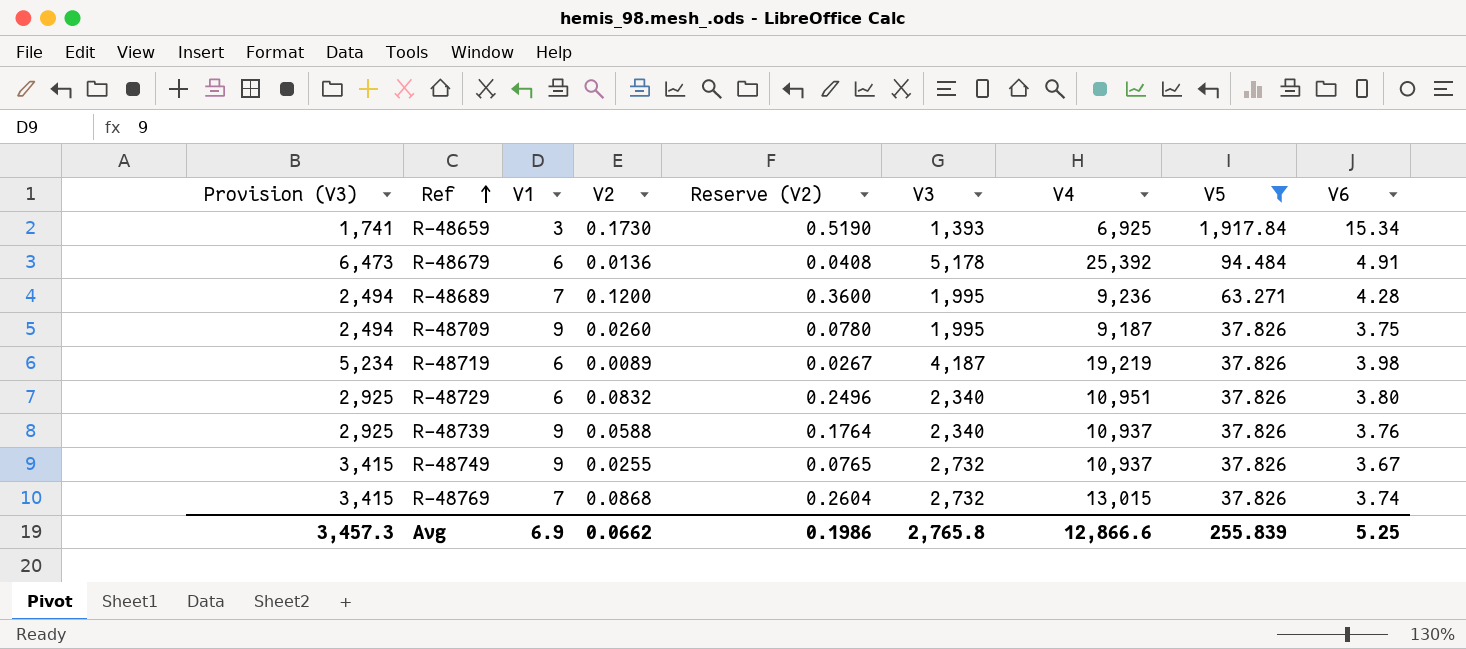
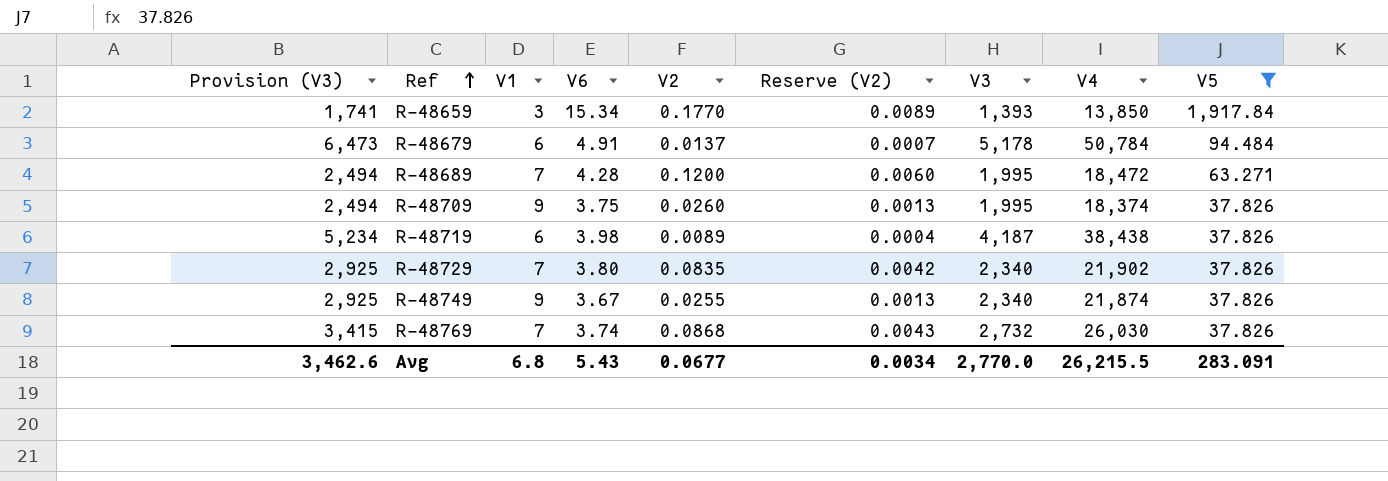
column V6 | position: 9 -> 4
column Reserve (V2) | formula: [V2] * 3 -> [V2] * 0.05
row R-48739: 2,925 | 9 | 0.0588 | 0.1764 | 2,340 | 10,937 | 37.826 | 3.76 -> none
R-48659 | V2: 0.1730 -> 0.1770
R-48659 | V4: 6,925 -> 13,850
R-48679 | V2: 0.0136 -> 0.0137
R-48679 | V4: 25,392 -> 50,784
R-48689 | V4: 9,236 -> 18,472
R-48709 | V4: 9,187 -> 18,374
R-48719 | V4: 19,219 -> 38,438
R-48729 | V1: 6 -> 7
R-48729 | V2: 0.0832 -> 0.0835
R-48729 | V4: 10,951 -> 21,902
R-48749 | Provision (V3): 3,415 -> 2,925
R-48749 | V3: 2,732 -> 2,340
R-48749 | V4: 10,937 -> 21,874
R-48769 | V4: 13,015 -> 26,030
Avg | Provision (V3): 3,457.3 -> 3,462.6
Avg | V1: 6.9 -> 6.8
Avg | V6: 5.25 -> 5.43
Avg | V2: 0.0662 -> 0.0677
Avg | Reserve (V2): 0.1986 -> 0.0034
Avg | V3: 2,765.8 -> 2,770.0
Avg | V4: 12,866.6 -> 26,215.5
Avg | V5: 255.839 -> 283.091

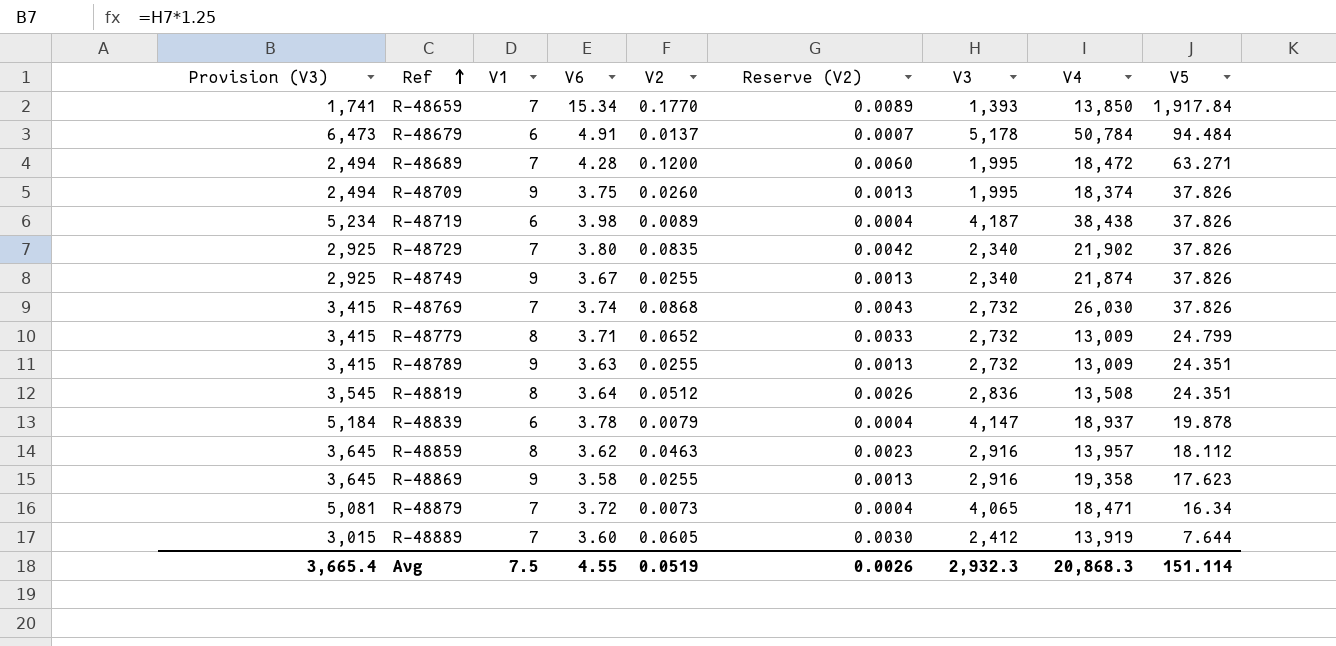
filter: V5 >= 37.826 -> none
R-48659 | V1: 3 -> 7
Avg | Provision (V3): 3,462.6 -> 3,665.4
Avg | V1: 6.8 -> 7.5
Avg | V6: 5.43 -> 4.55
Avg | V2: 0.0677 -> 0.0519
Avg | Reserve (V2): 0.0034 -> 0.0026
Avg | V3: 2,770.0 -> 2,932.3
Avg | V4: 26,215.5 -> 20,868.3
Avg | V5: 283.091 -> 151.114

